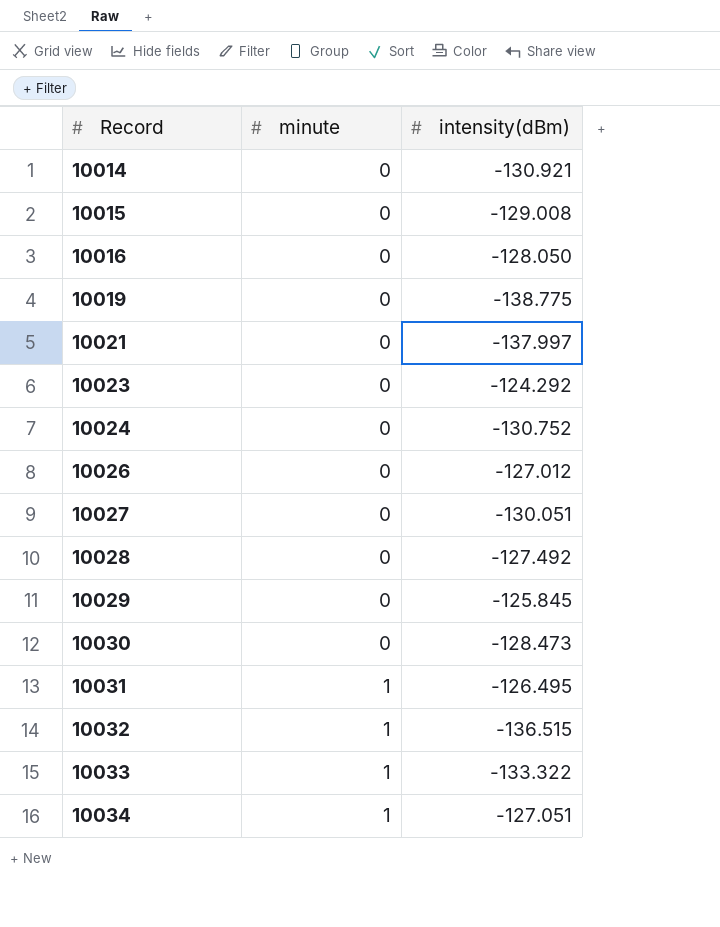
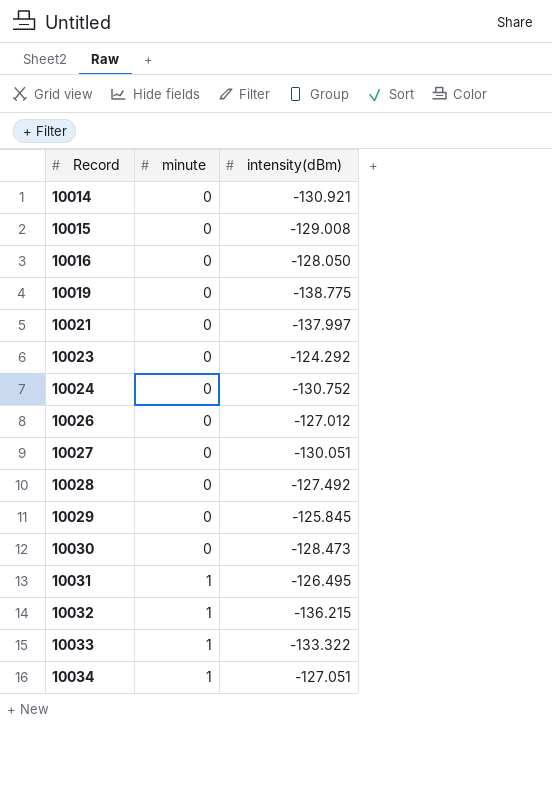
10032 | intensity(dBm): -136.515 -> -136.215

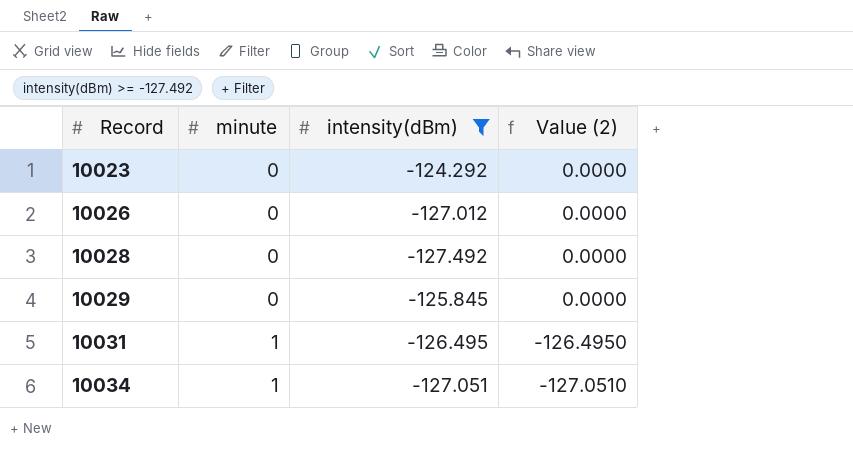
filter: none -> intensity(dBm) >= -127.492
column Value (2) | formula: none -> [minute] * [intensity(dBm)]

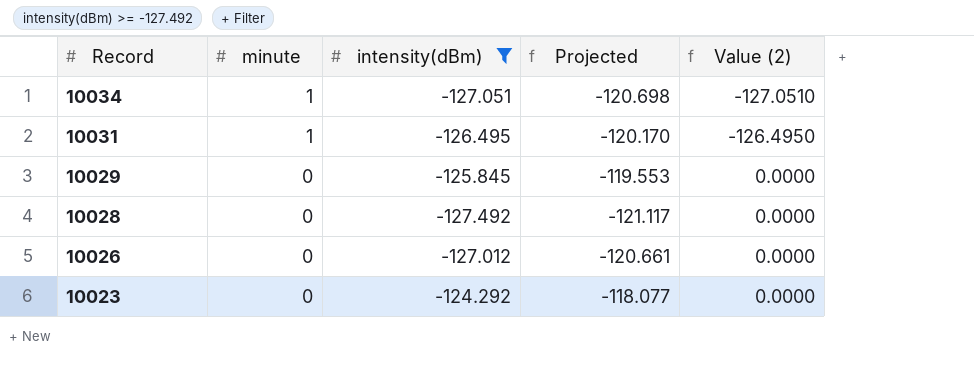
row order: Record ascending -> Record descending
column Projected | formula: none -> [intensity(dBm)] * 0.95

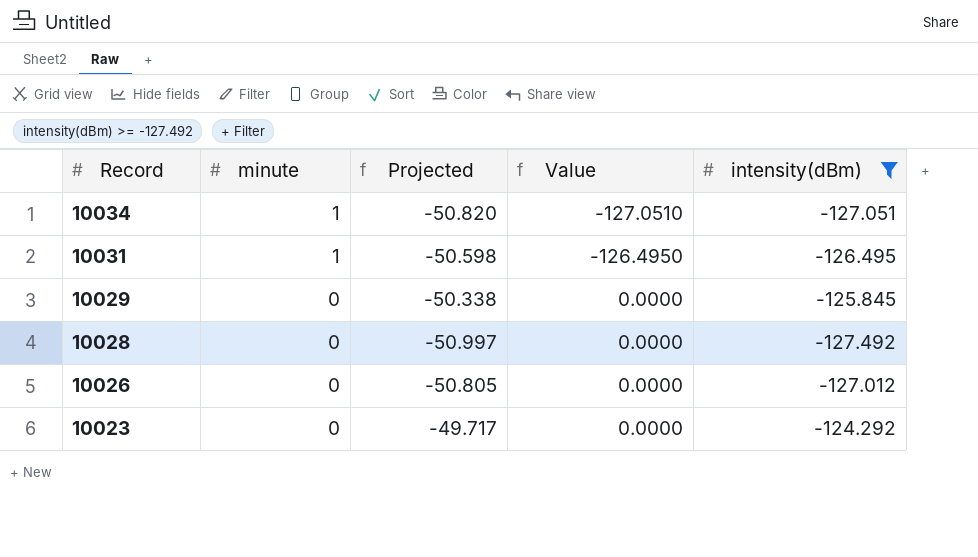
column Projected | formula: [intensity(dBm)] * 0.95 -> [intensity(dBm)] * 0.4
column name: Value (2) -> Value
column intensity(dBm) | position: 3 -> 5

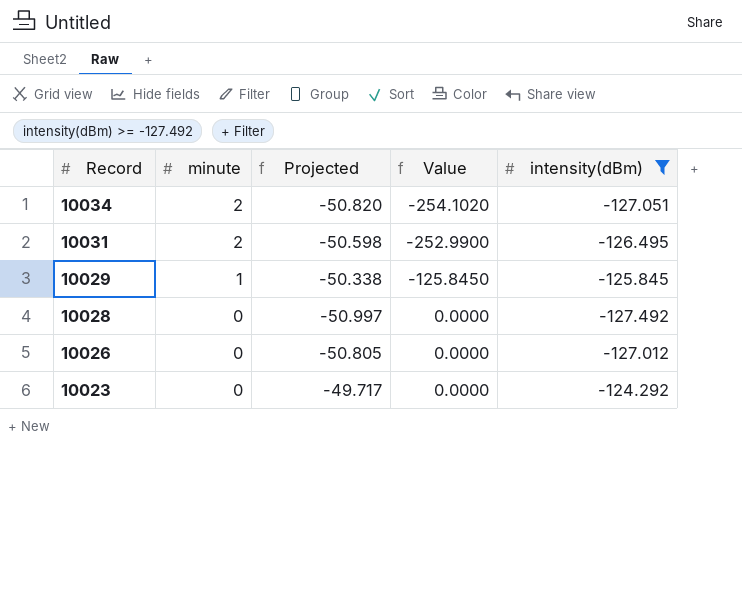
10034 | minute: 1 -> 2
10034 | Value: -127.0510 -> -254.1020
10031 | minute: 1 -> 2
10031 | Value: -126.4950 -> -252.9900
10029 | minute: 0 -> 1
10029 | Value: 0.0000 -> -125.8450

